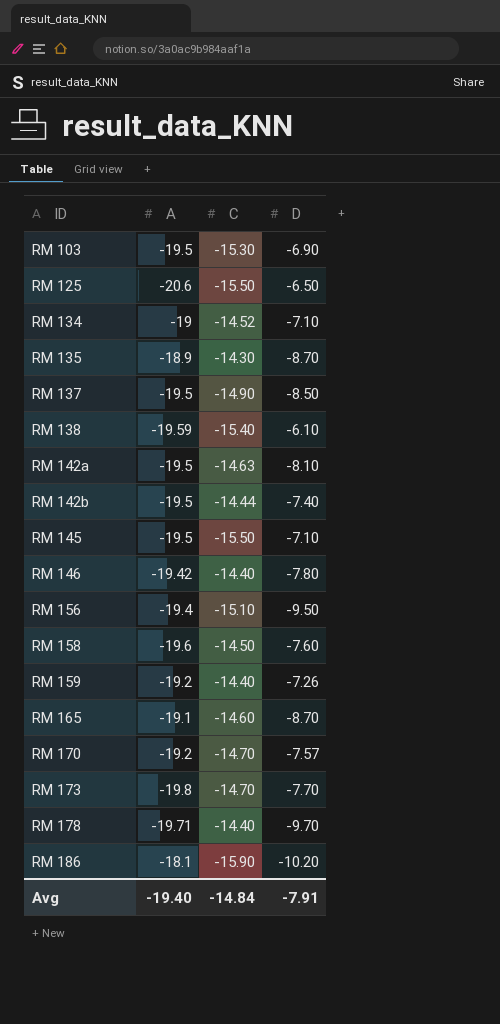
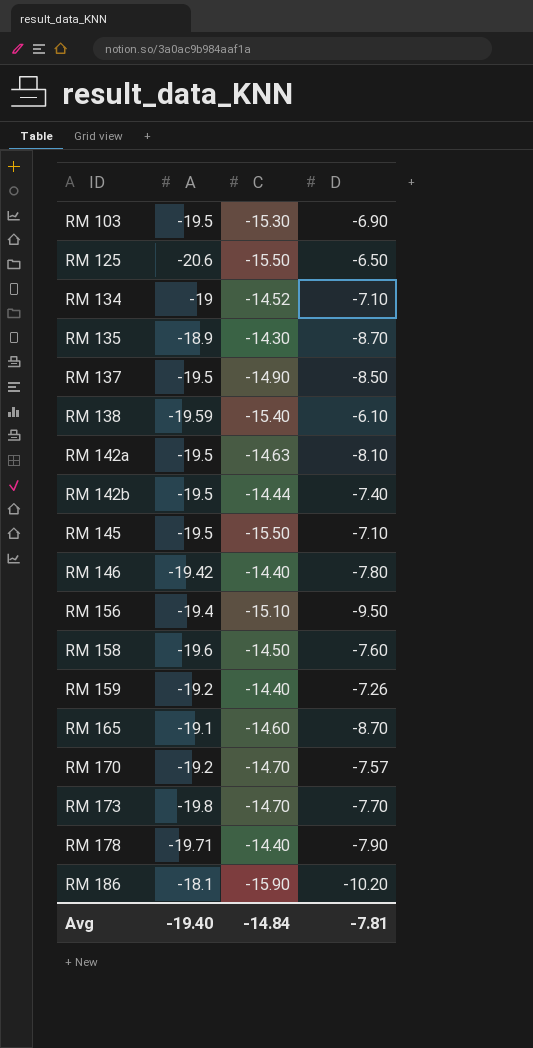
RM 178 | D: -9.70 -> -7.90
Avg | D: -7.91 -> -7.81

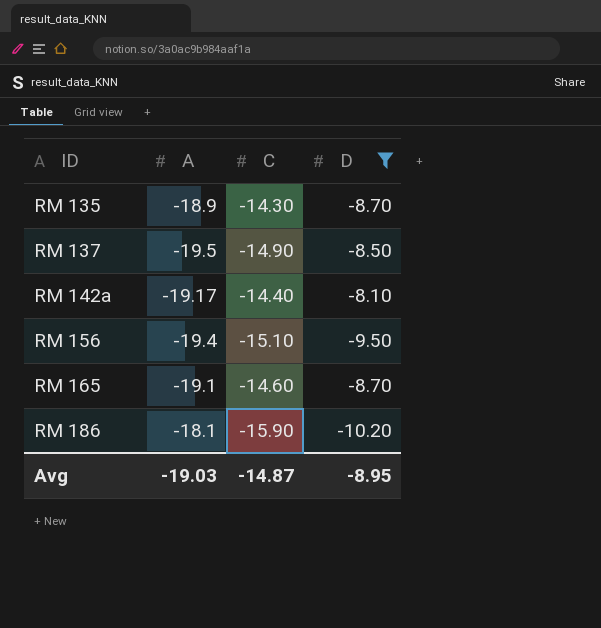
filter: none -> D <= -8.10
RM 142a | A: -19.5 -> -19.17
RM 142a | C: -14.63 -> -14.40
Avg | A: -19.40 -> -19.03
Avg | C: -14.84 -> -14.87
Avg | D: -7.81 -> -8.95

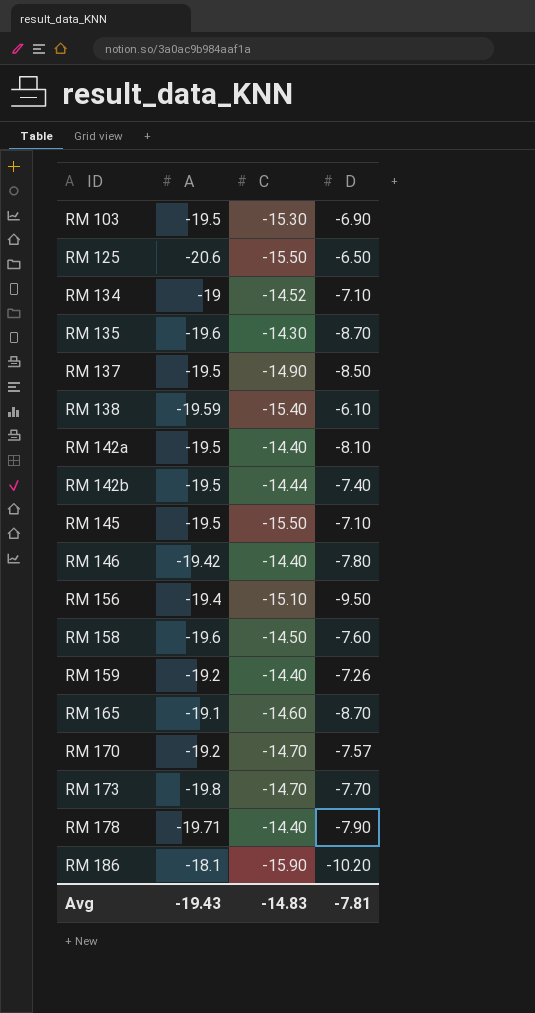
filter: D <= -8.10 -> none
RM 135 | A: -18.9 -> -19.6
RM 142a | A: -19.17 -> -19.5
Avg | A: -19.03 -> -19.43
Avg | C: -14.87 -> -14.83
Avg | D: -8.95 -> -7.81

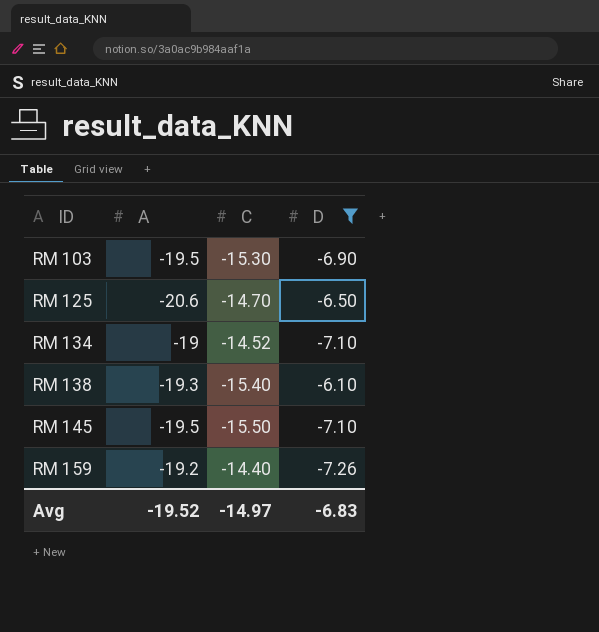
filter: none -> D >= -7.26
RM 125 | C: -15.50 -> -14.70
RM 138 | A: -19.59 -> -19.3
Avg | A: -19.43 -> -19.52
Avg | C: -14.83 -> -14.97
Avg | D: -7.81 -> -6.83

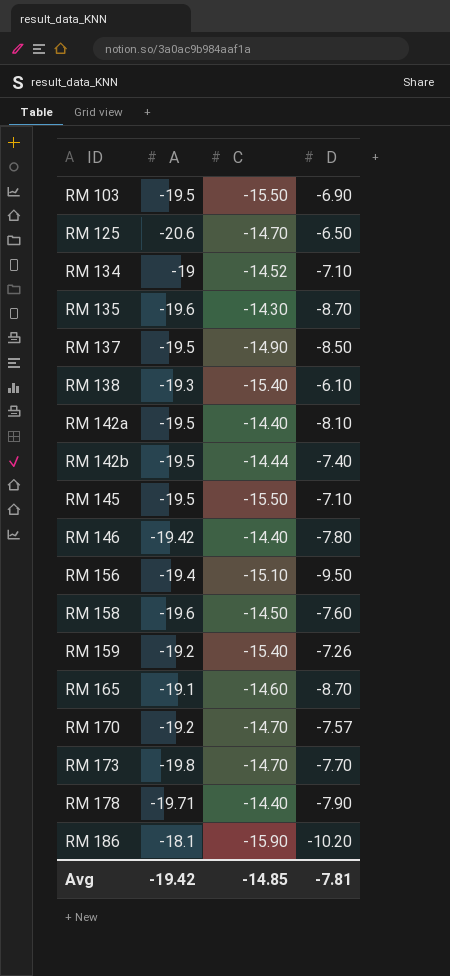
filter: D >= -7.26 -> none
RM 103 | C: -15.30 -> -15.50
RM 159 | C: -14.40 -> -15.40
Avg | A: -19.52 -> -19.42
Avg | C: -14.97 -> -14.85
Avg | D: -6.83 -> -7.81

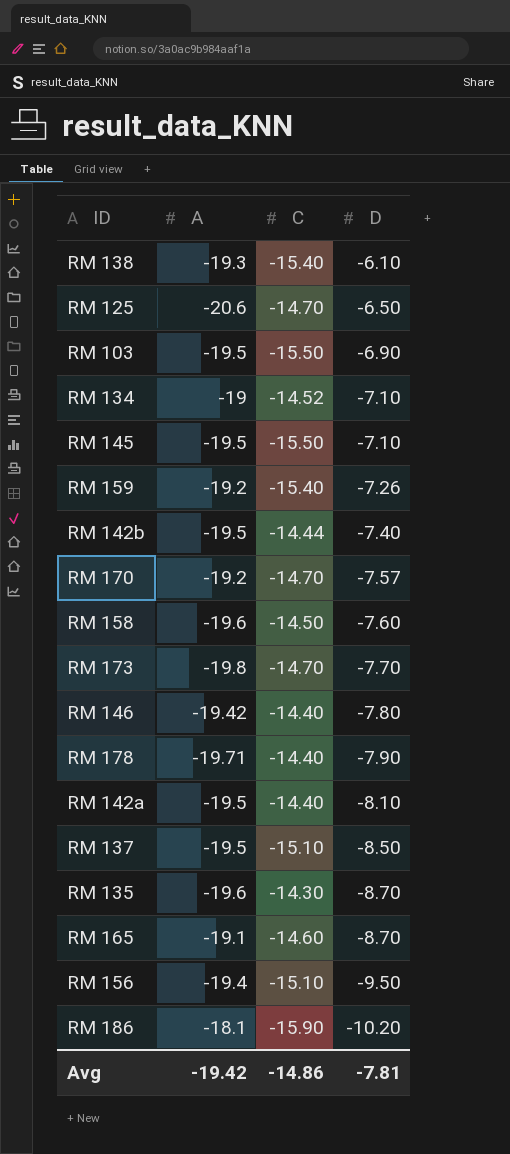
row order: ID ascending -> D descending
RM 137 | C: -14.90 -> -15.10
Avg | C: -14.85 -> -14.86

